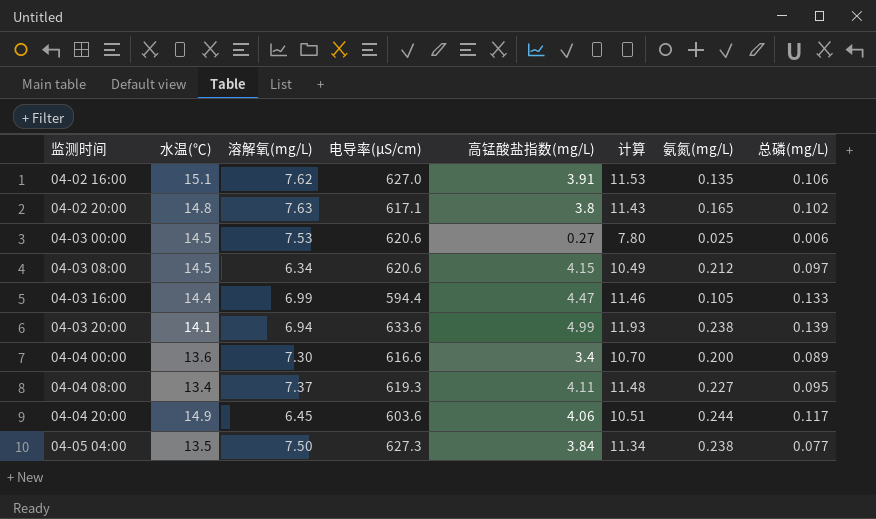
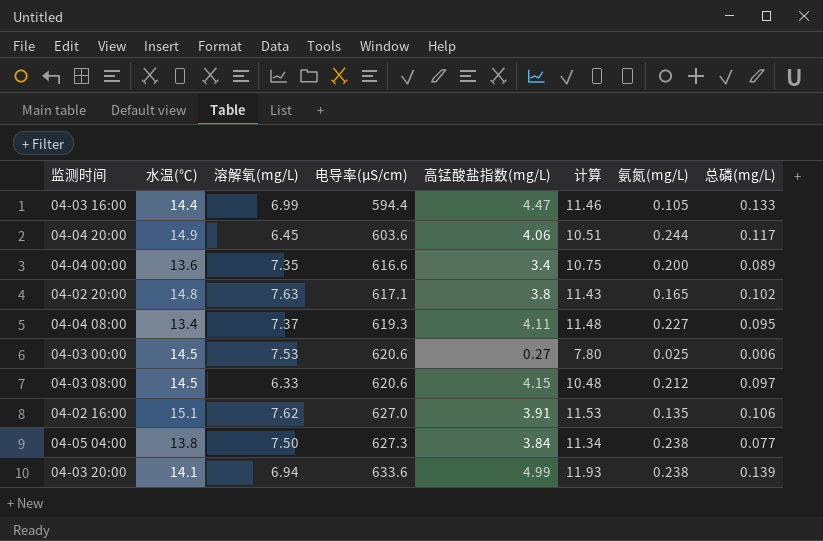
row order: 监测时间 ascending -> 电导率(μS/cm) ascending
04-04 00:00 | 溶解氧(mg/L): 7.30 -> 7.35
04-04 00:00 | 计算: 10.70 -> 10.75
04-03 08:00 | 溶解氧(mg/L): 6.34 -> 6.33
04-03 08:00 | 计算: 10.49 -> 10.48
04-05 04:00 | 水温(℃): 13.5 -> 13.8

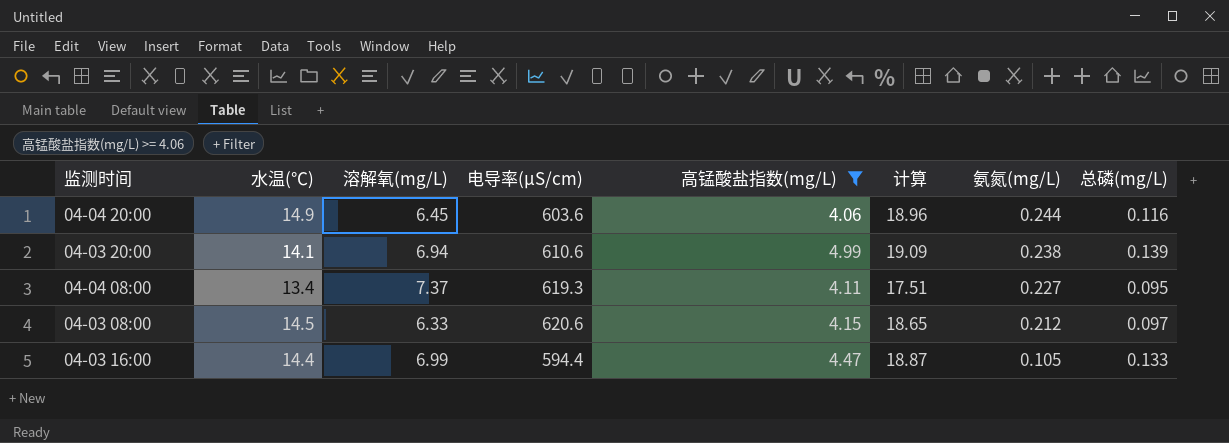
filter: none -> 高锰酸盐指数(mg/L) >= 4.06
row order: 电导率(μS/cm) ascending -> 氨氮(mg/L) descending
column 计算 | formula: [溶解氧(mg/L)] + [高锰酸盐指数(mg/L)] -> [水温(℃)] + [高锰酸盐指数(mg/L)]
04-04 20:00 | 总磷(mg/L): 0.117 -> 0.116
04-03 20:00 | 电导率(μS/cm): 633.6 -> 610.6

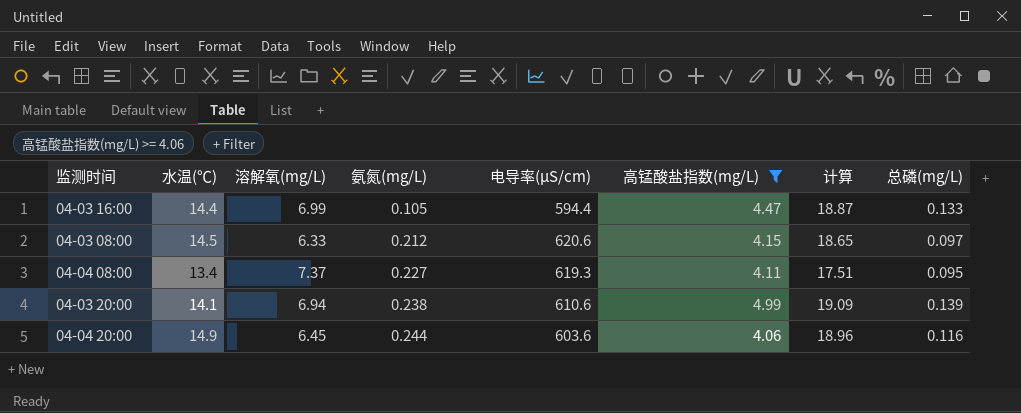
row order: 氨氮(mg/L) descending -> 氨氮(mg/L) ascending
column 氨氮(mg/L) | position: 7 -> 4

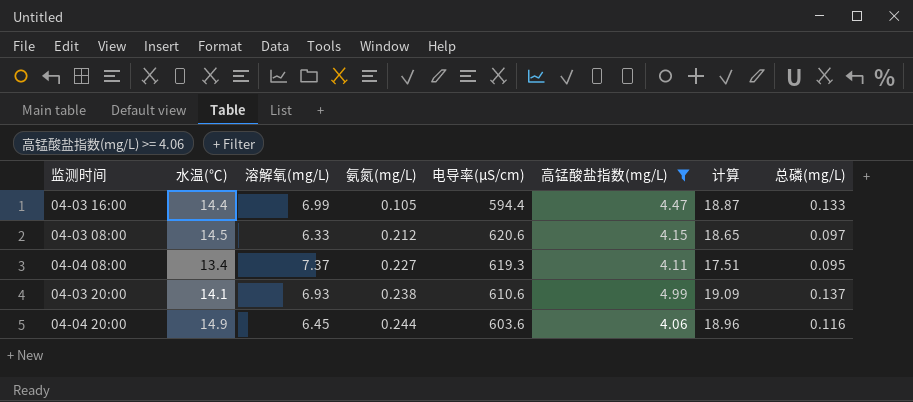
04-03 20:00 | 溶解氧(mg/L): 6.94 -> 6.93
04-03 20:00 | 总磷(mg/L): 0.139 -> 0.137

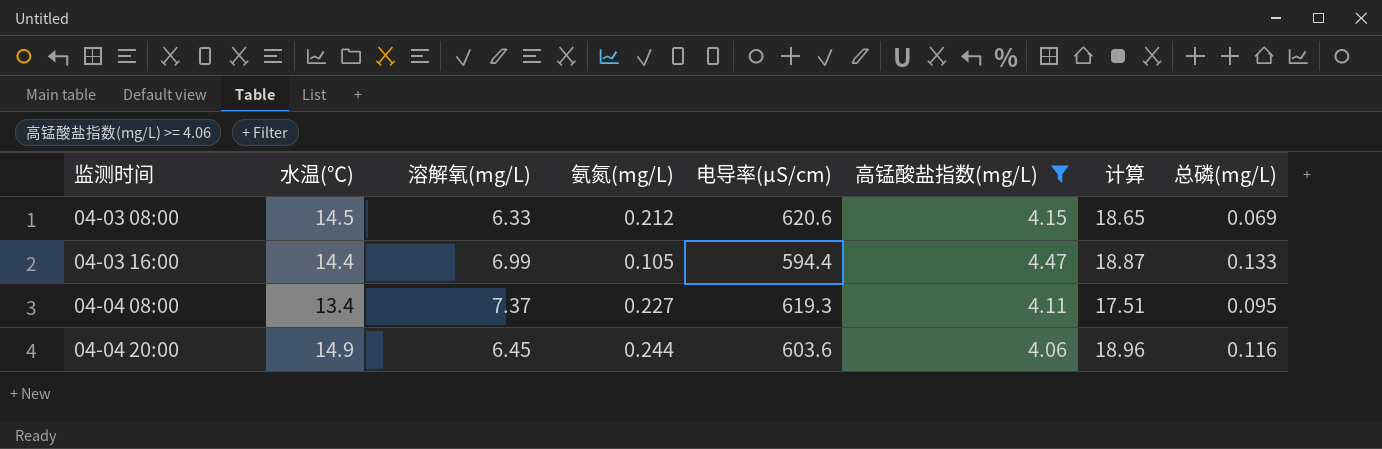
row order: 氨氮(mg/L) ascending -> 监测时间 ascending
row 04-03 20:00: 14.1 | 6.93 | 0.238 | 610.6 | 4.99 | 19.09 | 0.137 -> none
04-03 08:00 | 总磷(mg/L): 0.097 -> 0.069

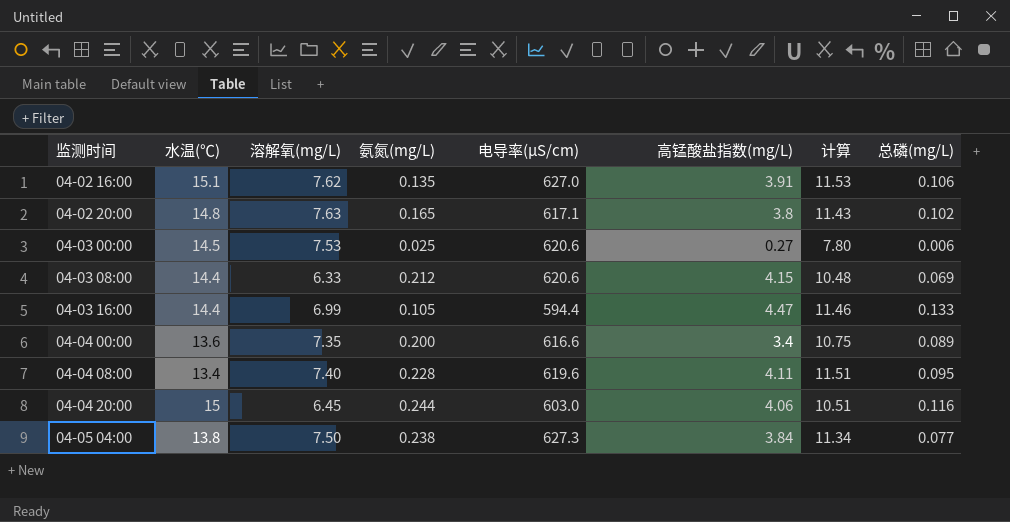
filter: 高锰酸盐指数(mg/L) >= 4.06 -> none
column 计算 | formula: [水温(℃)] + [高锰酸盐指数(mg/L)] -> [溶解氧(mg/L)] + [高锰酸盐指数(mg/L)]
04-03 08:00 | 水温(℃): 14.5 -> 14.4
04-04 08:00 | 溶解氧(mg/L): 7.37 -> 7.40
04-04 08:00 | 氨氮(mg/L): 0.227 -> 0.228
04-04 08:00 | 电导率(μS/cm): 619.3 -> 619.6
04-04 20:00 | 水温(℃): 14.9 -> 15
04-04 20:00 | 电导率(μS/cm): 603.6 -> 603.0

